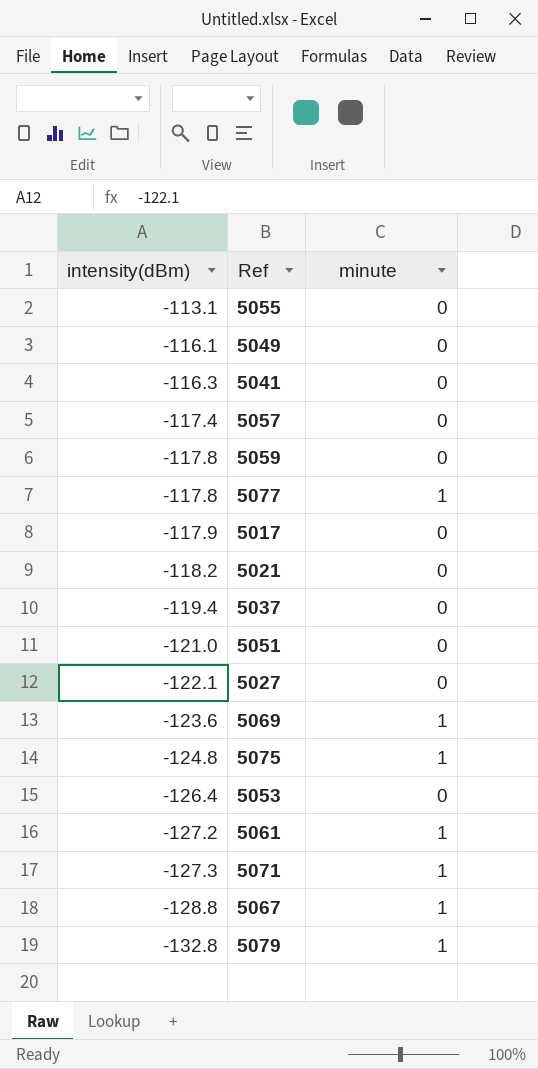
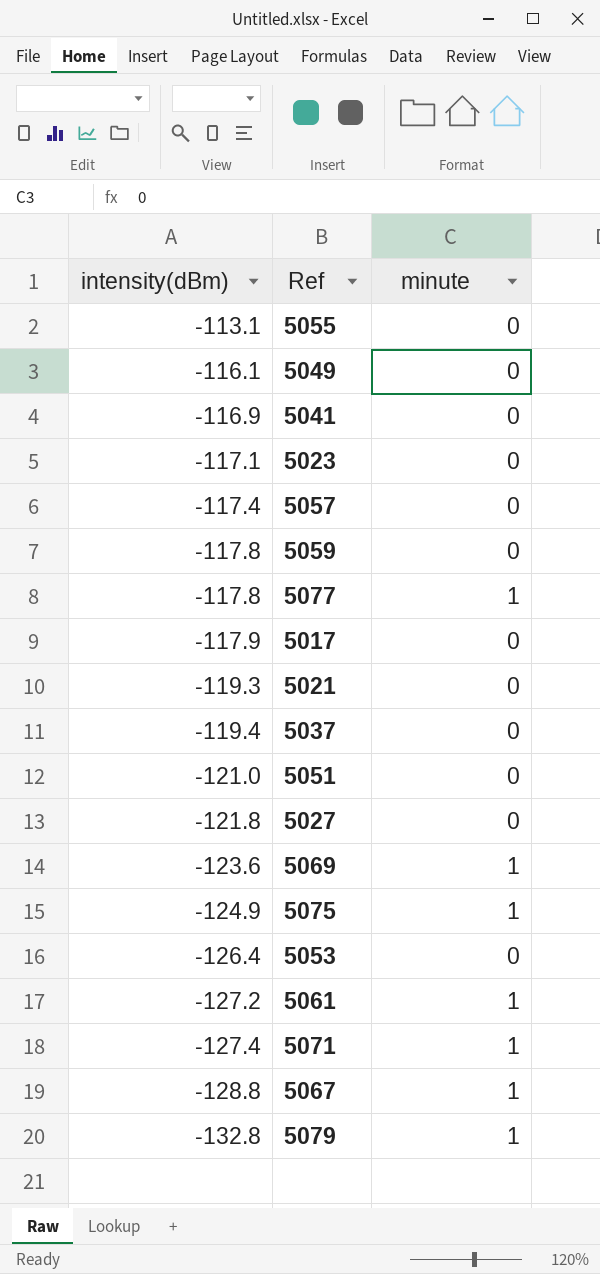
5041 | intensity(dBm): -116.3 -> -116.9
row 5023: none -> -117.1 | 0
5021 | intensity(dBm): -118.2 -> -119.3
5027 | intensity(dBm): -122.1 -> -121.8
5075 | intensity(dBm): -124.8 -> -124.9
5071 | intensity(dBm): -127.3 -> -127.4

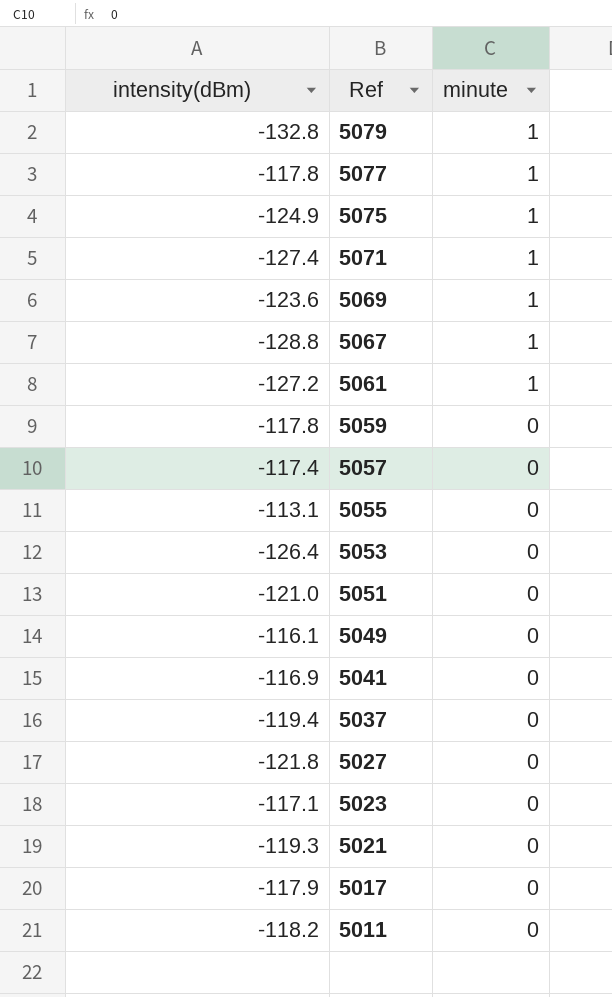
row order: intensity(dBm) descending -> Ref descending
row 5011: none -> -118.2 | 0

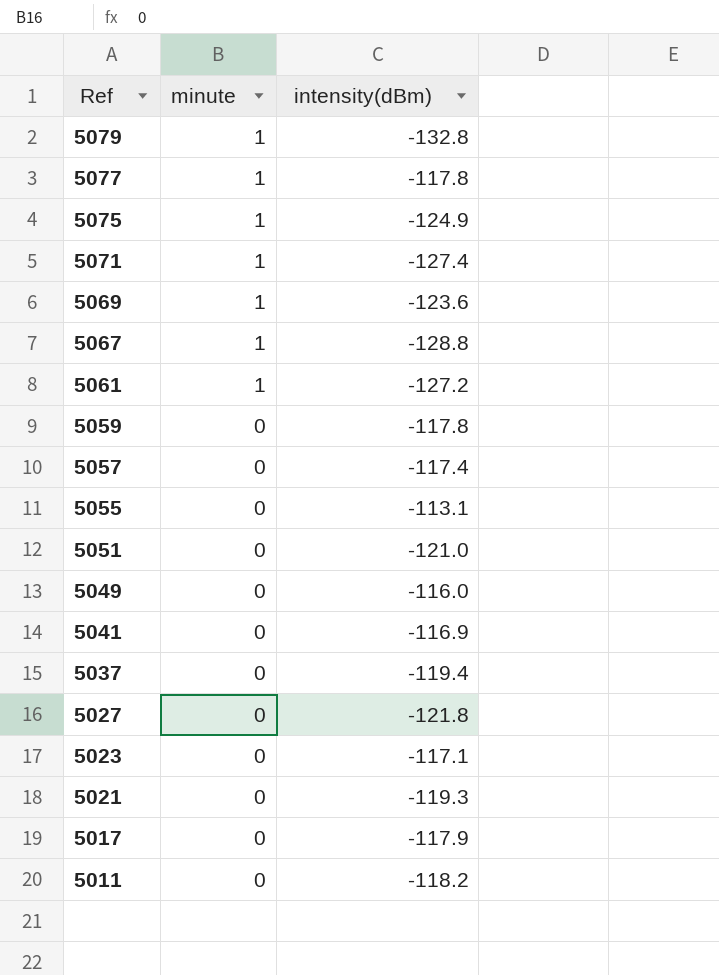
column intensity(dBm) | position: 1 -> 3
row 5053: -126.4 | 0 -> none
5049 | intensity(dBm): -116.1 -> -116.0

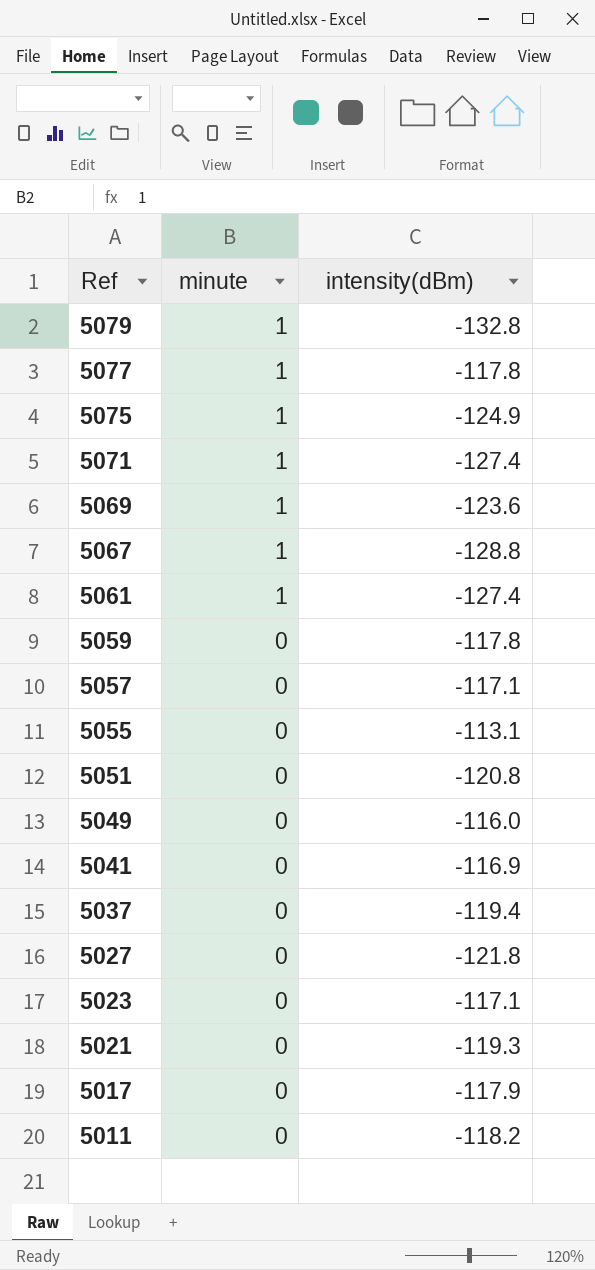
5061 | intensity(dBm): -127.2 -> -127.4
5057 | intensity(dBm): -117.4 -> -117.1
5051 | intensity(dBm): -121.0 -> -120.8

